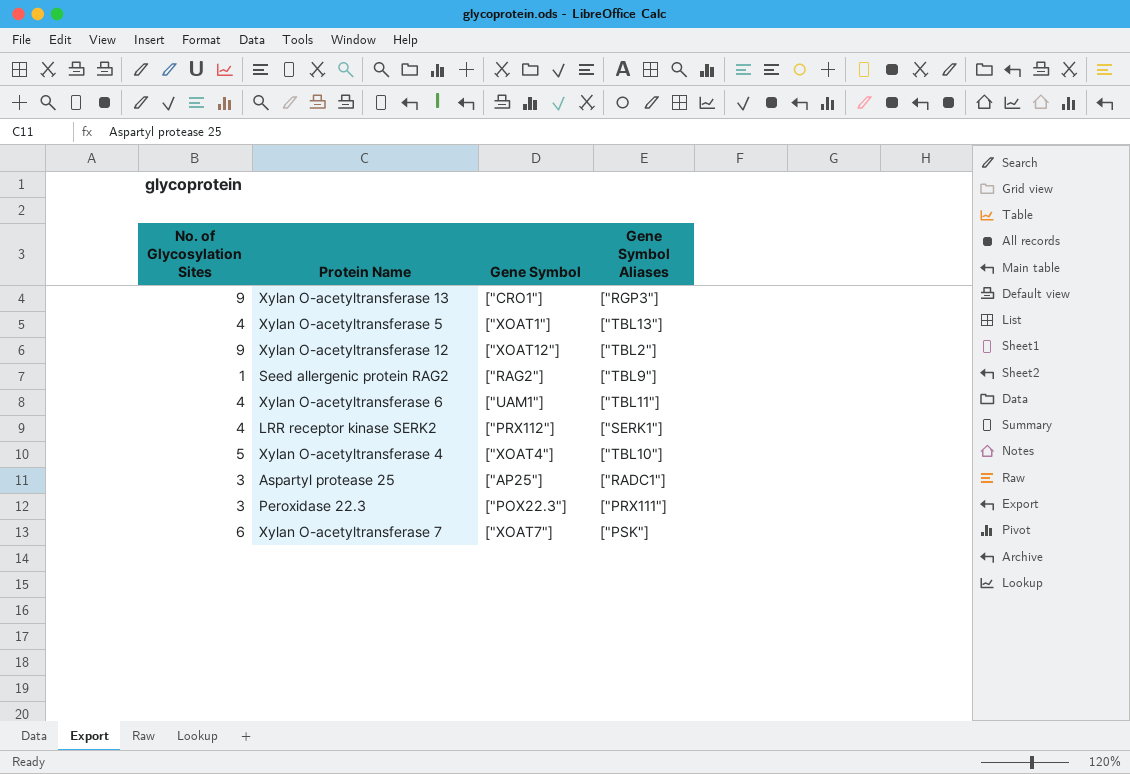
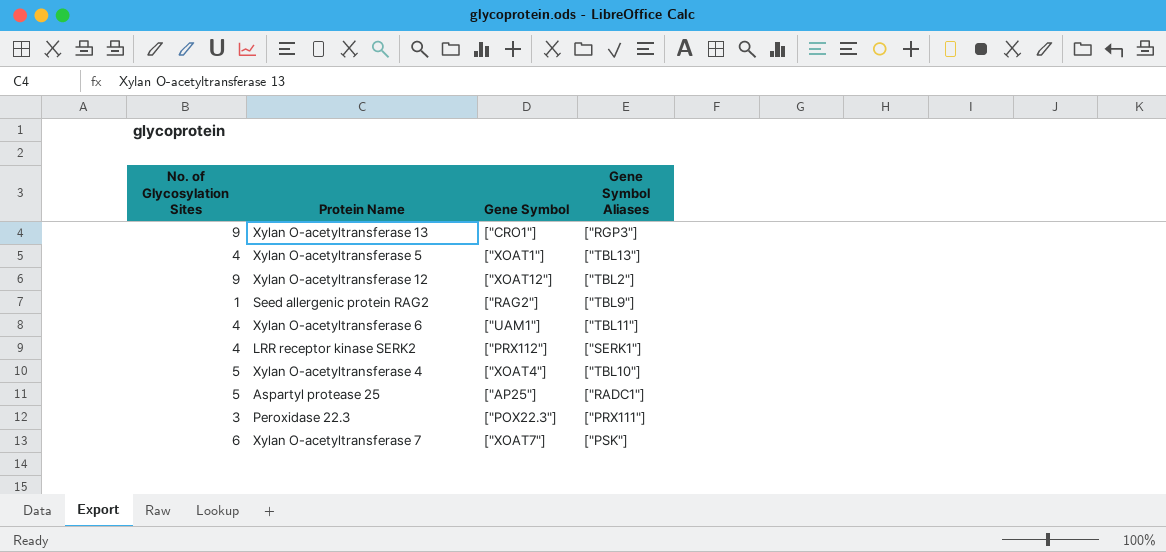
Aspartyl protease 25 | No. of Glycosylation Sites: 3 -> 5

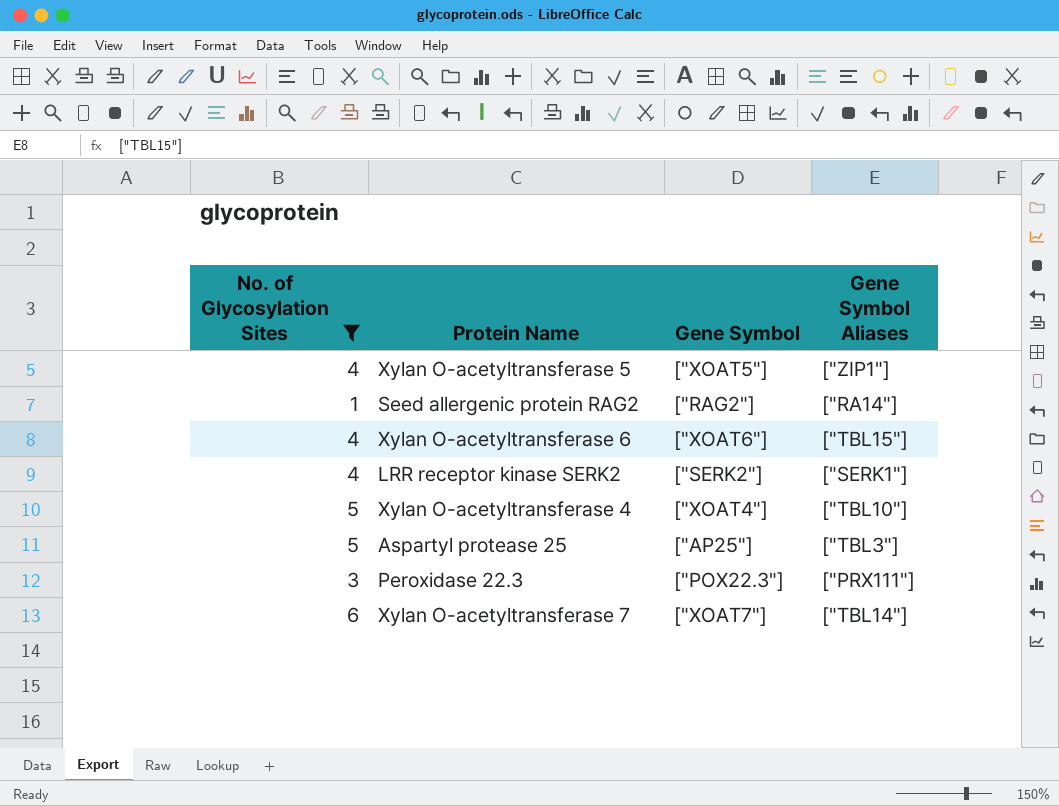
filter: none -> No. of Glycosylation Sites != 9
Xylan O-acetyltransferase 5 | Gene Symbol: ["XOAT1"] -> ["XOAT5"]
Xylan O-acetyltransferase 5 | Gene Symbol Aliases: ["TBL13"] -> ["ZIP1"]
Seed allergenic protein RAG2 | Gene Symbol Aliases: ["TBL9"] -> ["RA14"]
Xylan O-acetyltransferase 6 | Gene Symbol: ["UAM1"] -> ["XOAT6"]
Xylan O-acetyltransferase 6 | Gene Symbol Aliases: ["TBL11"] -> ["TBL15"]
LRR receptor kinase SERK2 | Gene Symbol: ["PRX112"] -> ["SERK2"]
Aspartyl protease 25 | Gene Symbol Aliases: ["RADC1"] -> ["TBL3"]
Xylan O-acetyltransferase 7 | Gene Symbol Aliases: ["PSK"] -> ["TBL14"]

